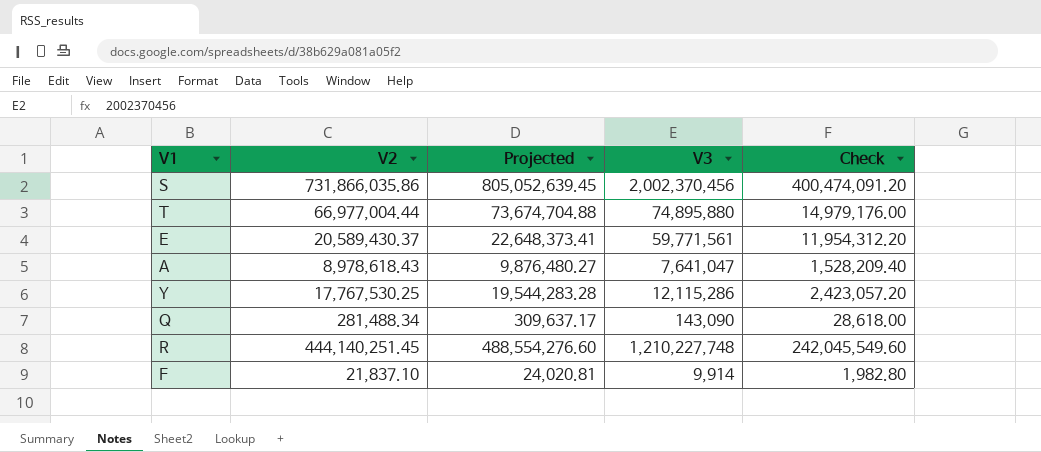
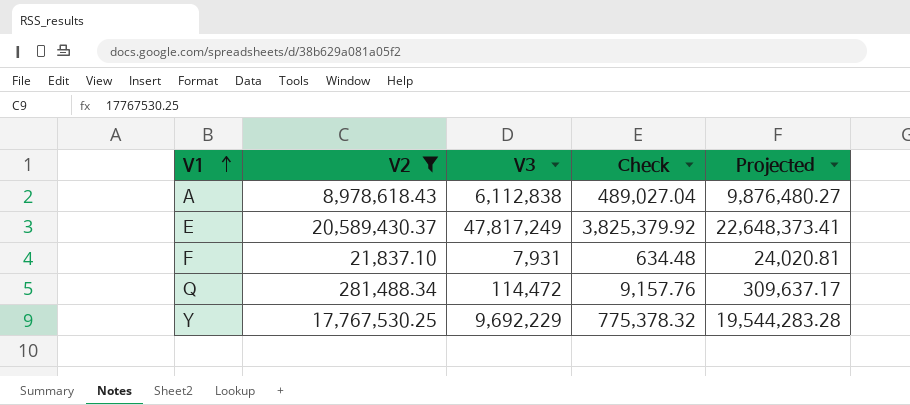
filter: none -> V2 <= 20,589,430.37
row order: none -> V1 ascending
column Check | formula: [V3] * 0.2 -> [V3] * 0.08
column Projected | position: 3 -> 5
A | V3: 7,641,047 -> 6,112,838
E | V3: 59,771,561 -> 47,817,249
F | V3: 9,914 -> 7,931
Q | V3: 143,090 -> 114,472
Y | V3: 12,115,286 -> 9,692,229

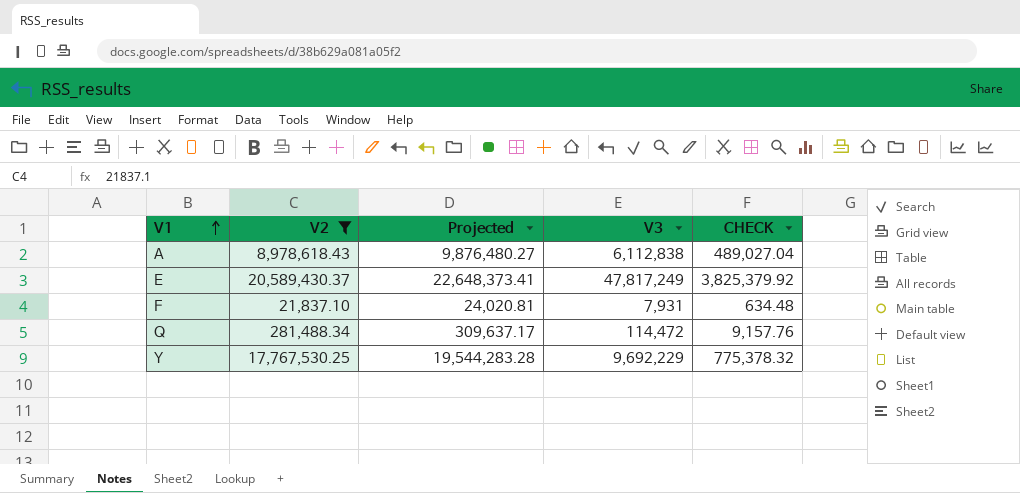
column Projected | position: 5 -> 3
column name: Check -> CHECK

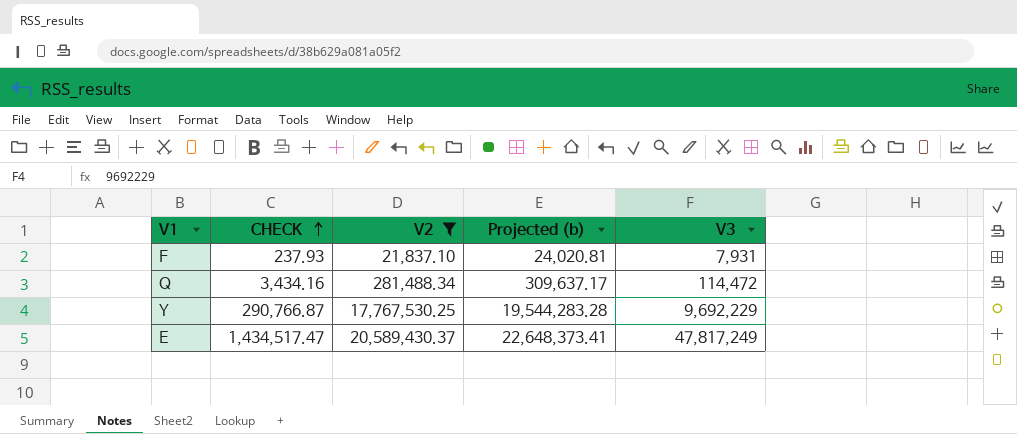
row order: V1 ascending -> CHECK ascending
column CHECK | formula: [V3] * 0.08 -> [V3] * 0.03
column CHECK | position: 5 -> 2
column name: Projected -> Projected (b)
row A: 8,978,618.43 | 9,876,480.27 | 6,112,838 | 489,027.04 -> none

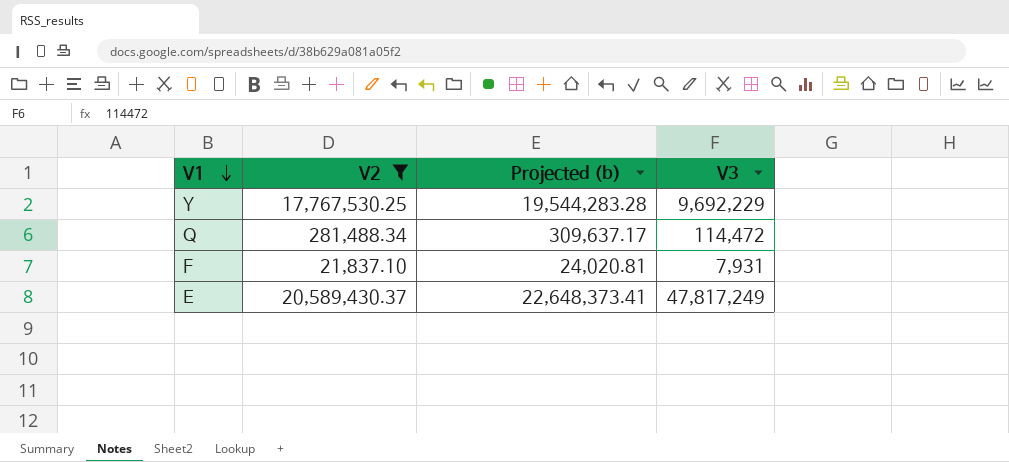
row order: CHECK ascending -> V1 descending
column CHECK | formula: [V3] * 0.03 -> none

